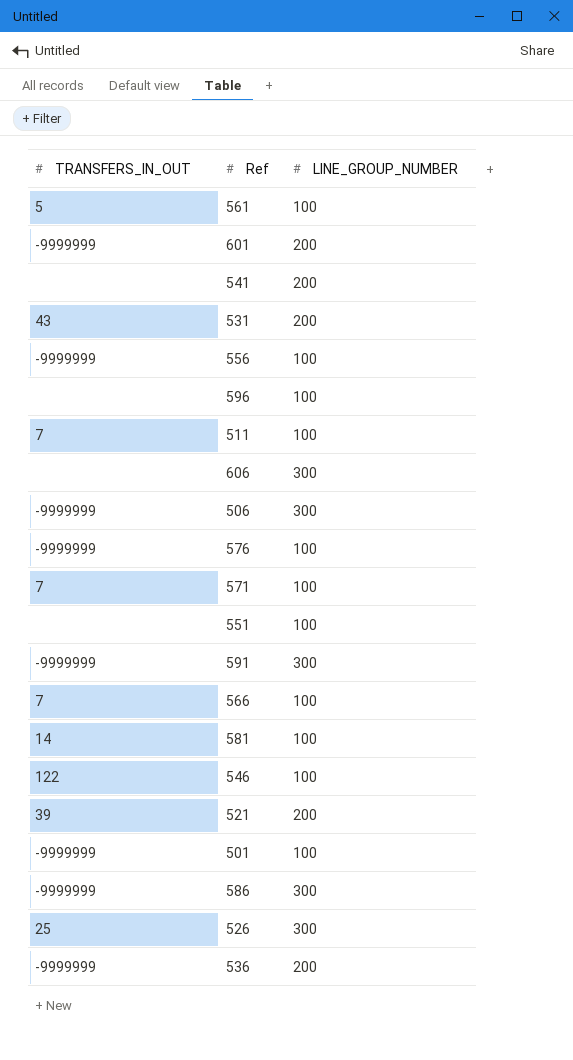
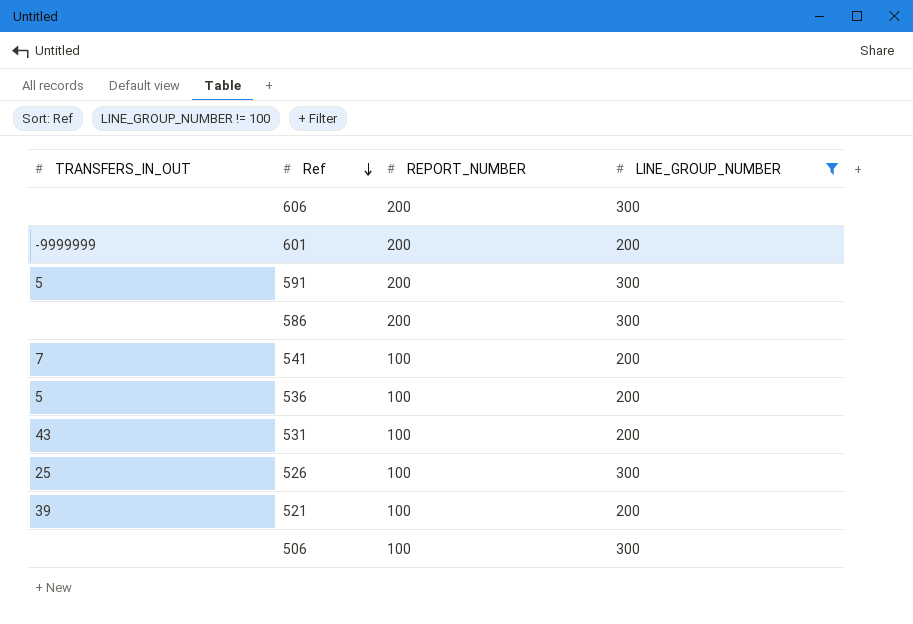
filter: none -> LINE_GROUP_NUMBER != 100
row order: none -> Ref descending
column REPORT_NUMBER | position: none -> 3
591 | TRANSFERS_IN_OUT: -9999999 -> 5
586 | TRANSFERS_IN_OUT: -9999999 -> none
541 | TRANSFERS_IN_OUT: none -> 7
536 | TRANSFERS_IN_OUT: -9999999 -> 5
506 | TRANSFERS_IN_OUT: -9999999 -> none

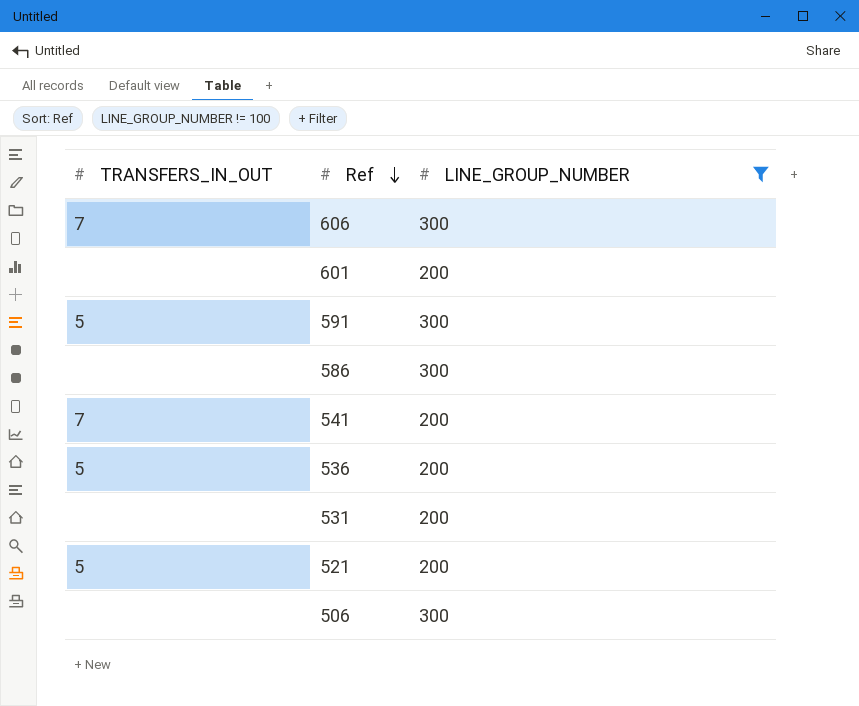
column REPORT_NUMBER | position: 3 -> none
row 526: 25 | 100 | 300 -> none
606 | TRANSFERS_IN_OUT: none -> 7
601 | TRANSFERS_IN_OUT: -9999999 -> none
531 | TRANSFERS_IN_OUT: 43 -> none
521 | TRANSFERS_IN_OUT: 39 -> 5

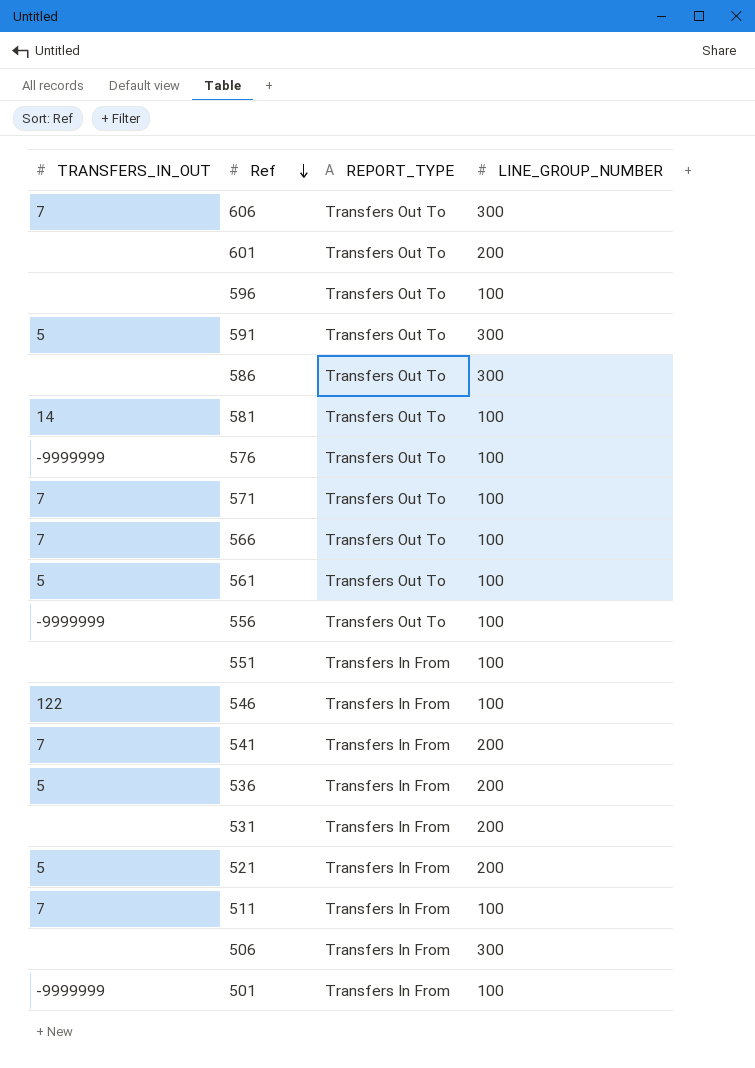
filter: LINE_GROUP_NUMBER != 100 -> none
column REPORT_TYPE | position: none -> 3

